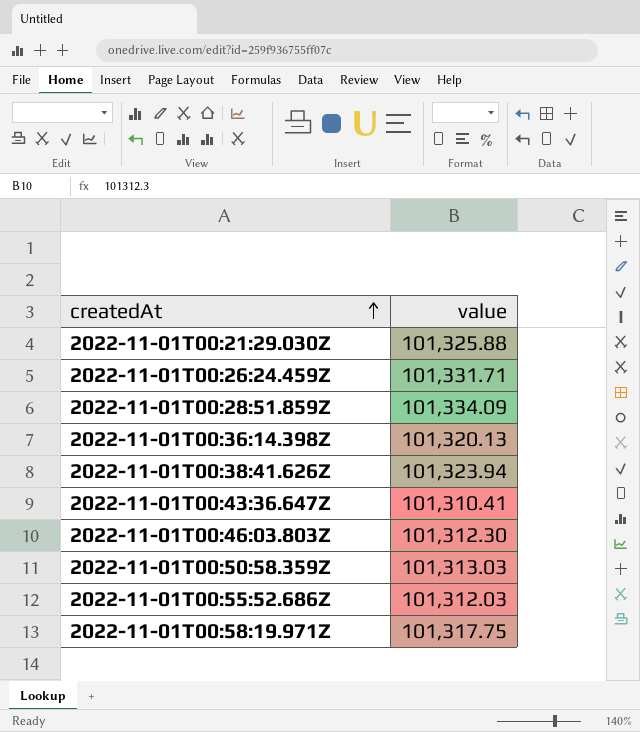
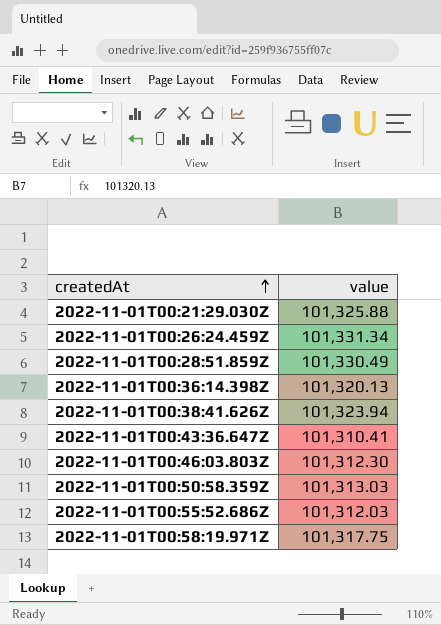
2022-11-01T00:26:24.459Z | value: 101,331.71 -> 101,331.34
2022-11-01T00:28:51.859Z | value: 101,334.09 -> 101,330.49

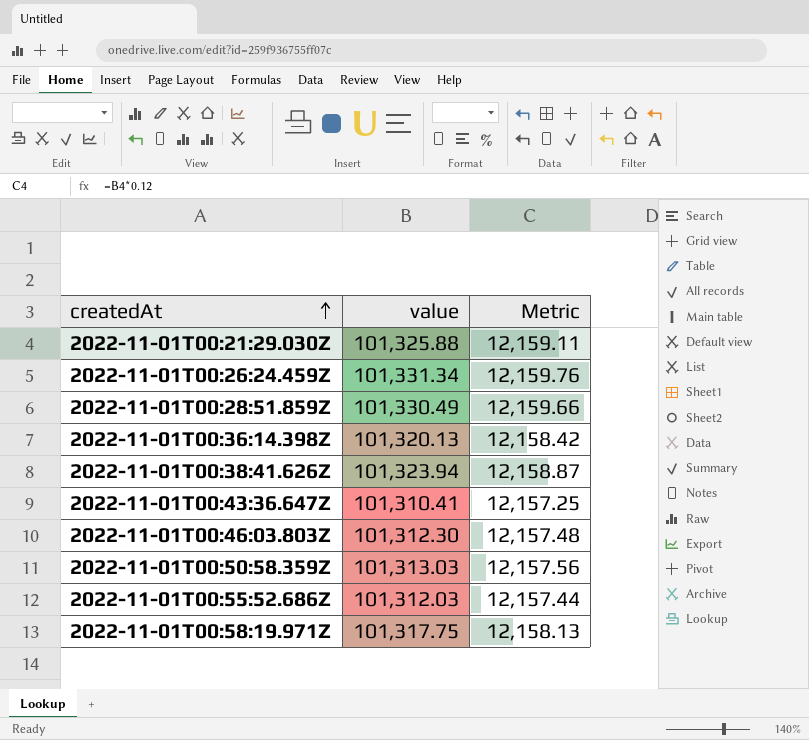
column Metric | formula: none -> [value] * 0.12

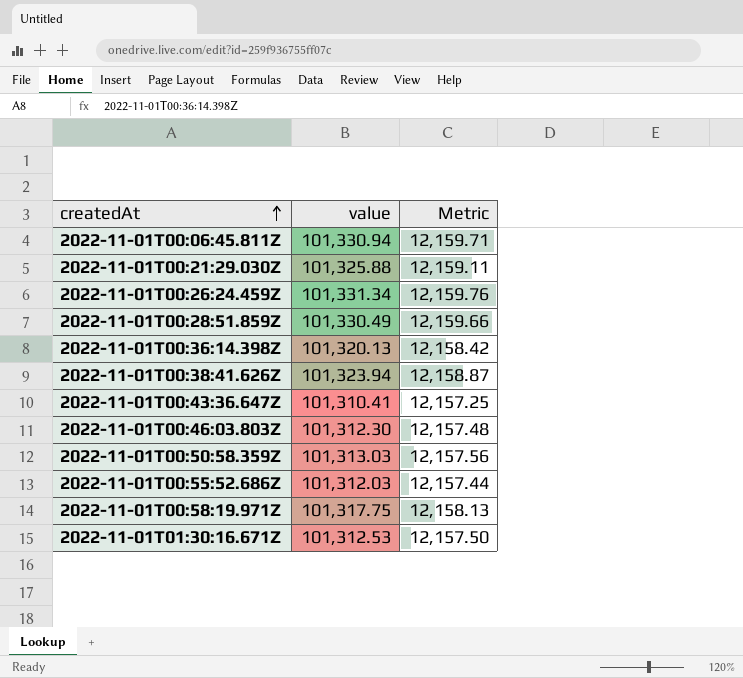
row 2022-11-01T00:06:45.811Z: none -> 101,330.94 | 12,159.71
row 2022-11-01T01:30:16.671Z: none -> 101,312.53 | 12,157.50

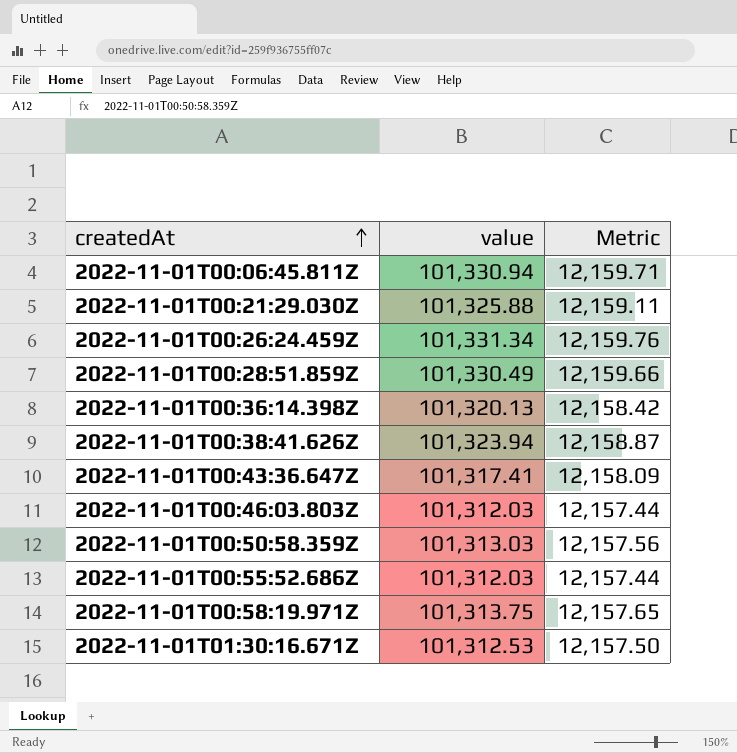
2022-11-01T00:43:36.647Z | value: 101,310.41 -> 101,317.41
2022-11-01T00:43:36.647Z | Metric: 12,157.25 -> 12,158.09
2022-11-01T00:46:03.803Z | value: 101,312.30 -> 101,312.03
2022-11-01T00:46:03.803Z | Metric: 12,157.48 -> 12,157.44
2022-11-01T00:58:19.971Z | value: 101,317.75 -> 101,313.75
2022-11-01T00:58:19.971Z | Metric: 12,158.13 -> 12,157.65

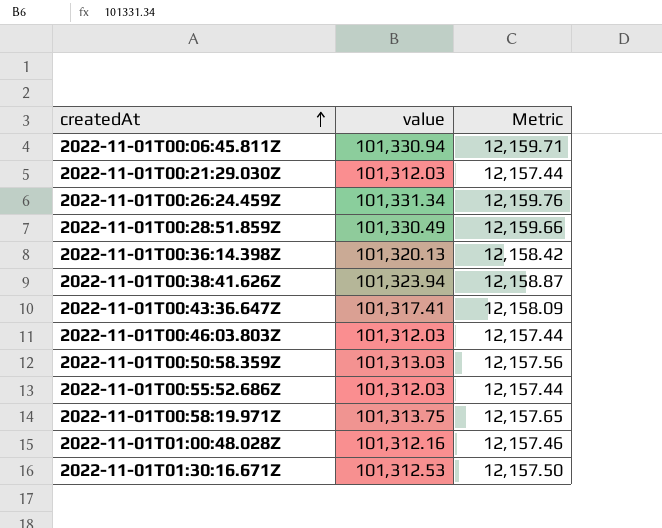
2022-11-01T00:21:29.030Z | value: 101,325.88 -> 101,312.03
2022-11-01T00:21:29.030Z | Metric: 12,159.11 -> 12,157.44
row 2022-11-01T01:00:48.028Z: none -> 101,312.16 | 12,157.46

